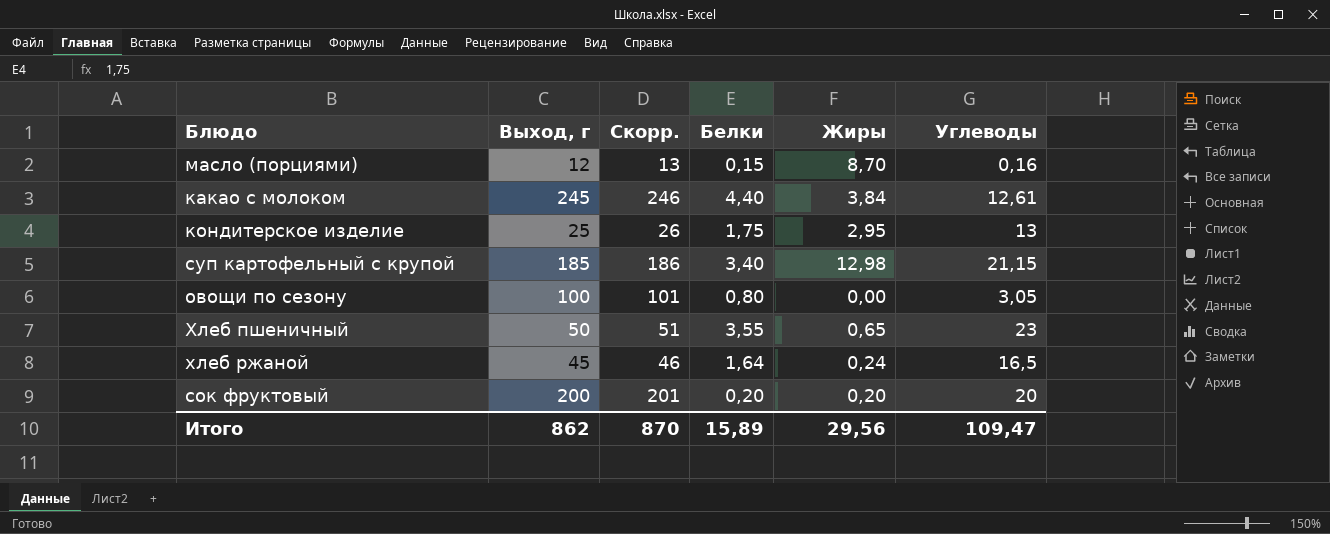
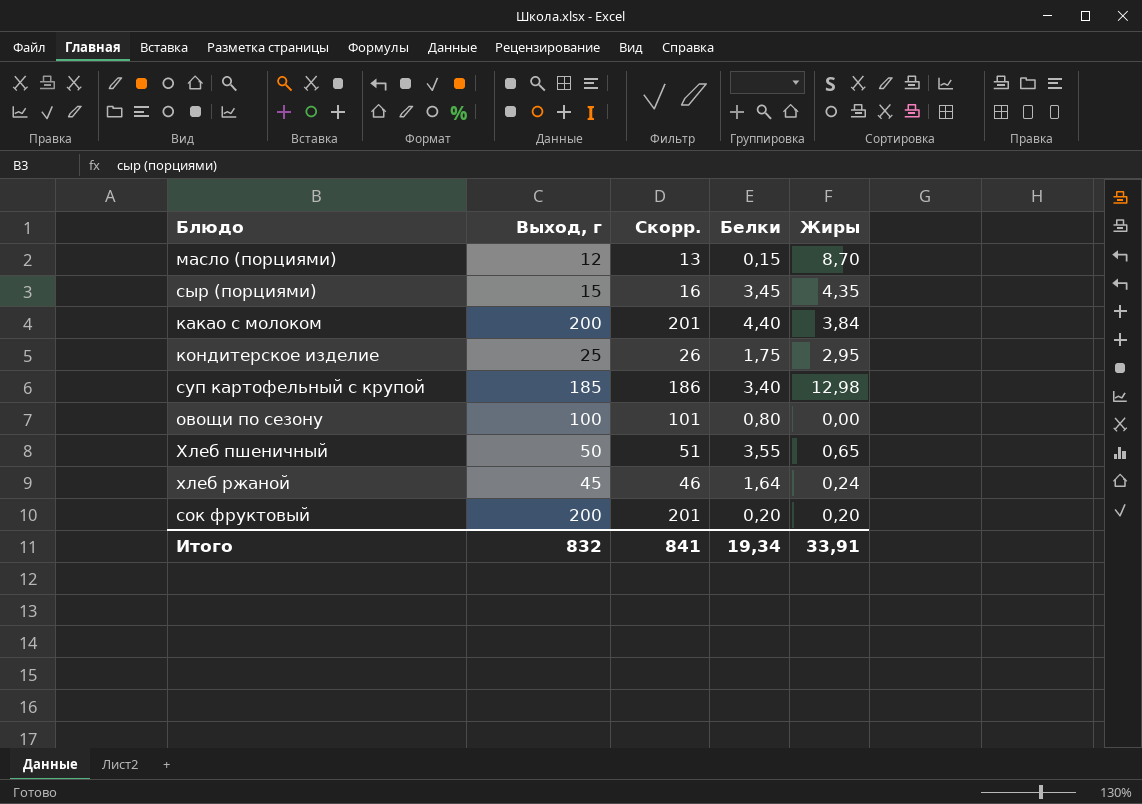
column Углеводы | position: 6 -> none
row сыр (порциями): none -> 15 | 16 | 3,45 | 4,35
какао с молоком | Выход, г: 245 -> 200
какао с молоком | Скорр.: 246 -> 201
Итого | Выход, г: 862 -> 832
Итого | Скорр.: 870 -> 841
Итого | Белки: 15,89 -> 19,34
Итого | Жиры: 29,56 -> 33,91

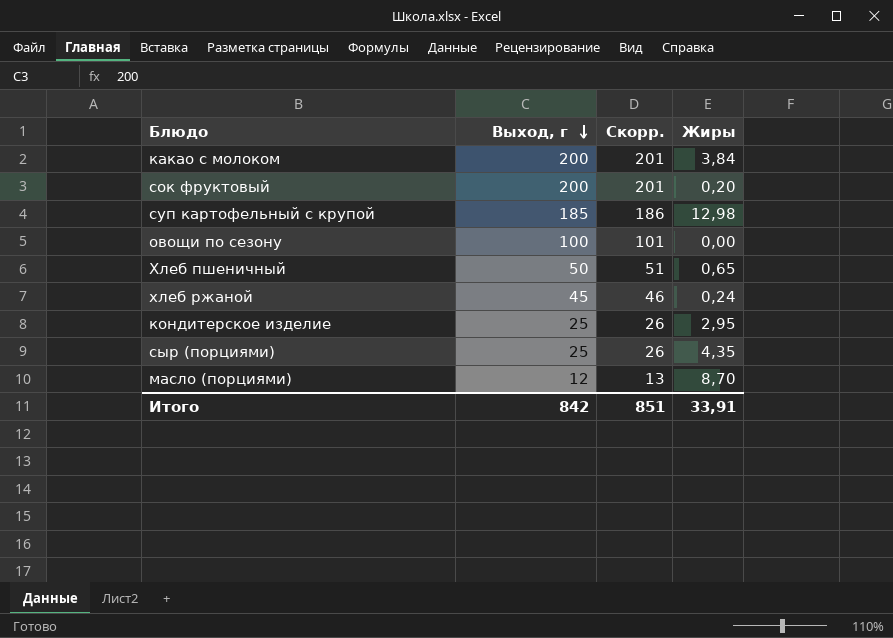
row order: none -> Выход, г descending
column Белки | position: 4 -> none
сыр (порциями) | Выход, г: 15 -> 25
сыр (порциями) | Скорр.: 16 -> 26
Итого | Выход, г: 832 -> 842
Итого | Скорр.: 841 -> 851

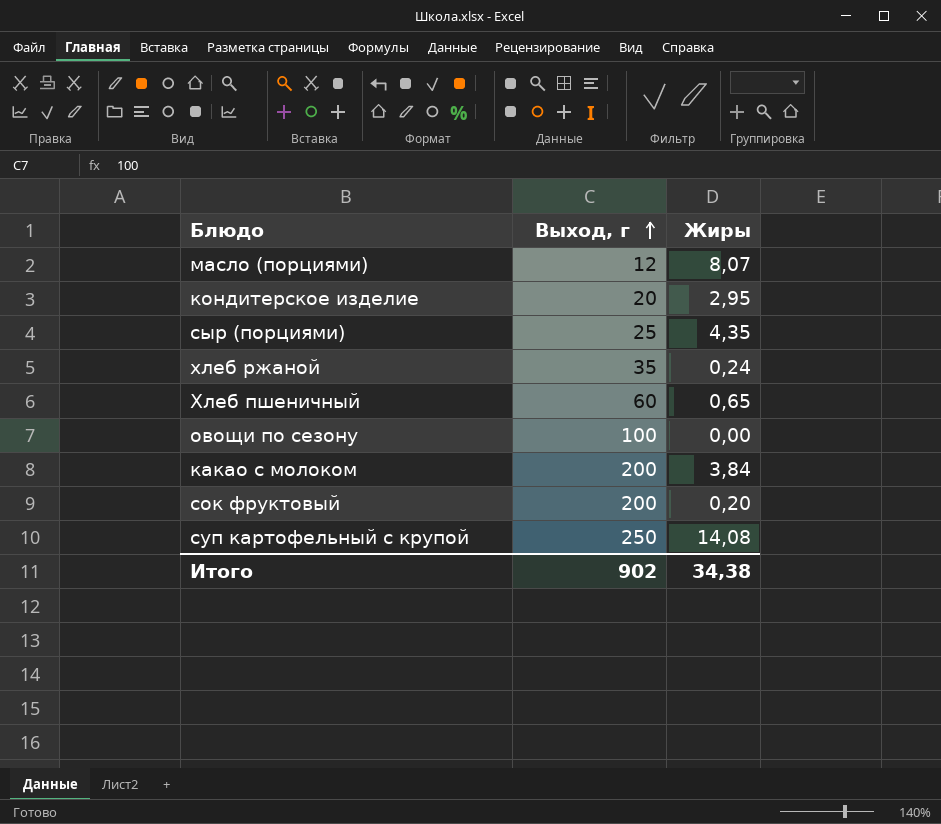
row order: Выход, г descending -> Выход, г ascending
column Скорр. | formula: [Выход, г] + 1 -> none
масло (порциями) | Жиры: 8,70 -> 8,07
кондитерское изделие | Выход, г: 25 -> 20
хлеб ржаной | Выход, г: 45 -> 35
Хлеб пшеничный | Выход, г: 50 -> 60
суп картофельный с крупой | Выход, г: 185 -> 250
суп картофельный с крупой | Жиры: 12,98 -> 14,08
Итого | Выход, г: 842 -> 902
Итого | Жиры: 33,91 -> 34,38

